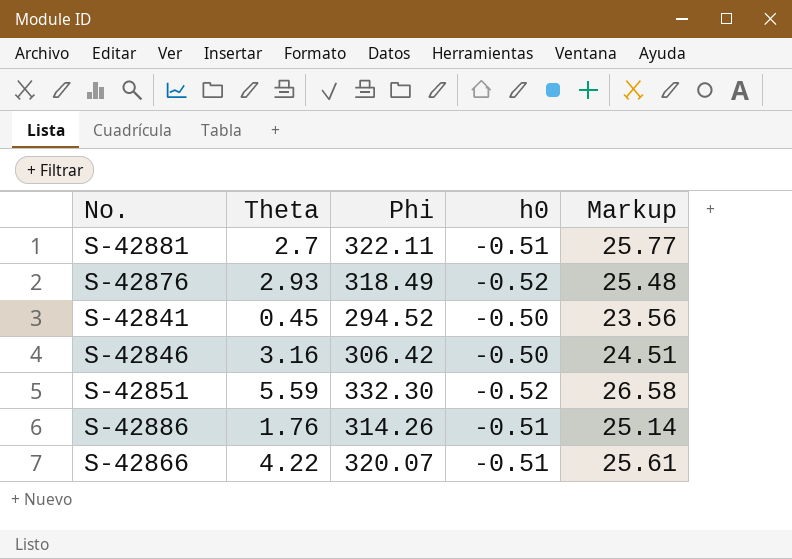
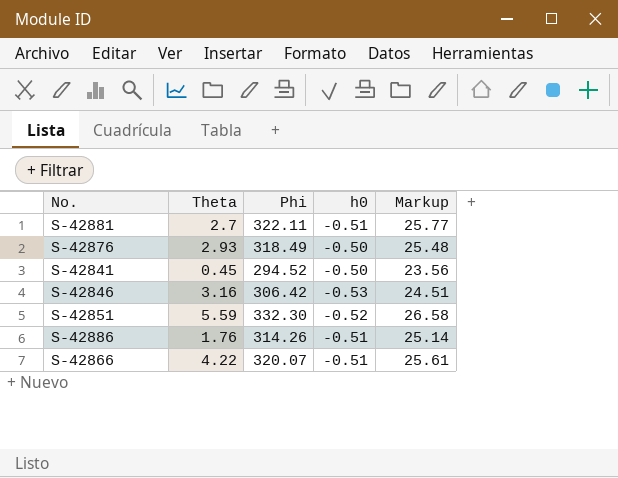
S-42876 | h0: -0.52 -> -0.50
S-42846 | h0: -0.50 -> -0.53

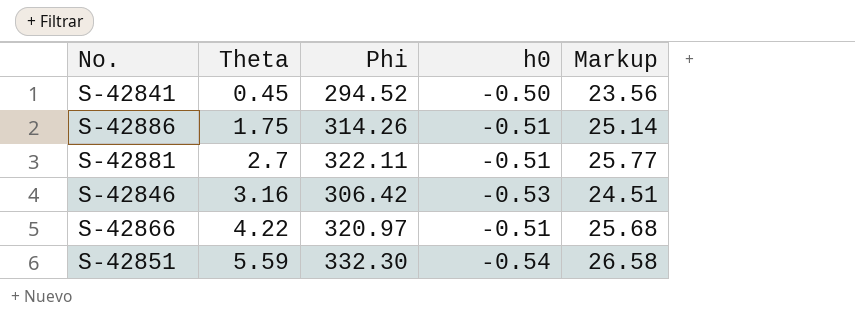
row order: none -> Theta ascending
row S-42876: 2.93 | 318.49 | -0.50 | 25.48 -> none
S-42886 | Theta: 1.76 -> 1.75
S-42866 | Phi: 320.07 -> 320.97
S-42866 | Markup: 25.61 -> 25.68
S-42851 | h0: -0.52 -> -0.54

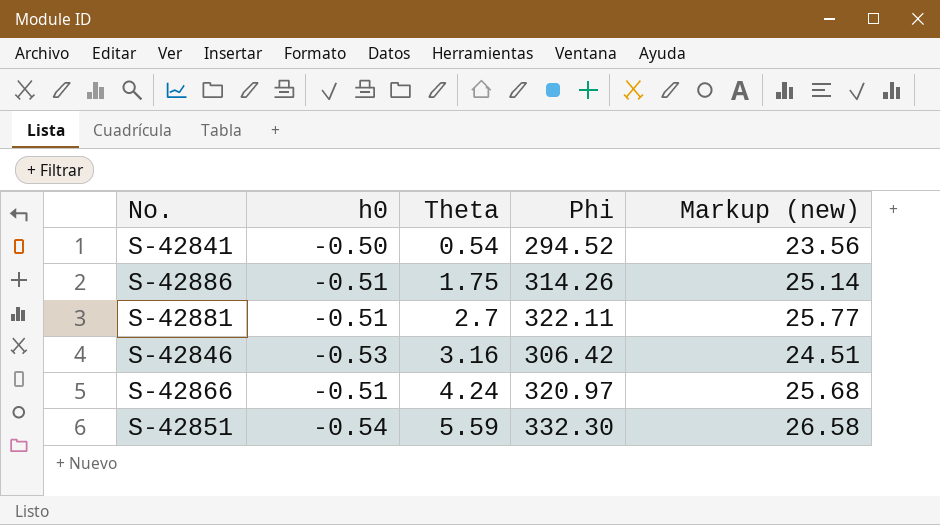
column h0 | position: 4 -> 2
column name: Markup -> Markup (new)
S-42841 | Theta: 0.45 -> 0.54
S-42866 | Theta: 4.22 -> 4.24

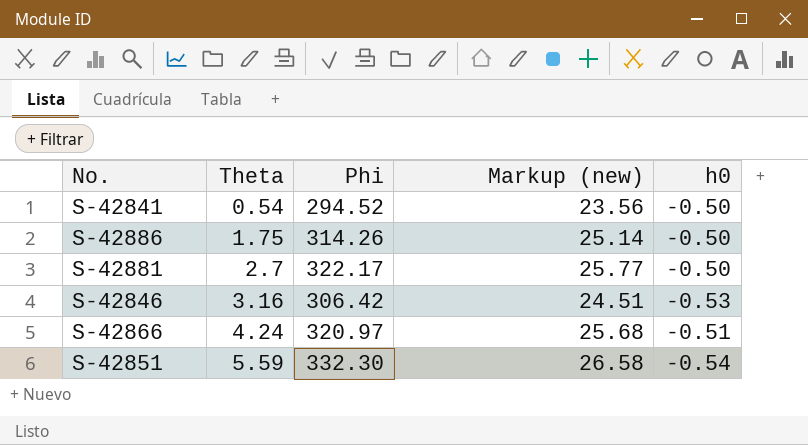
column h0 | position: 2 -> 5
S-42886 | h0: -0.51 -> -0.50
S-42881 | Phi: 322.11 -> 322.17
S-42881 | h0: -0.51 -> -0.50

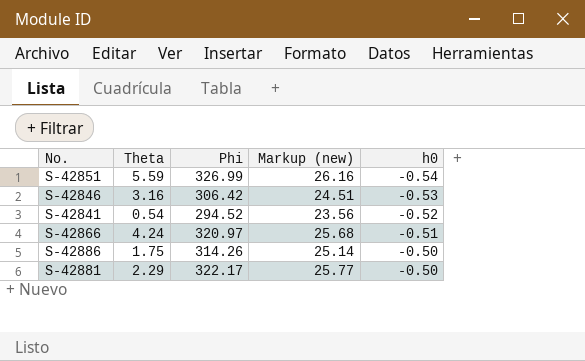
row order: Theta ascending -> h0 ascending
S-42851 | Phi: 332.30 -> 326.99
S-42851 | Markup (new): 26.58 -> 26.16
S-42841 | h0: -0.50 -> -0.52
S-42881 | Theta: 2.7 -> 2.29

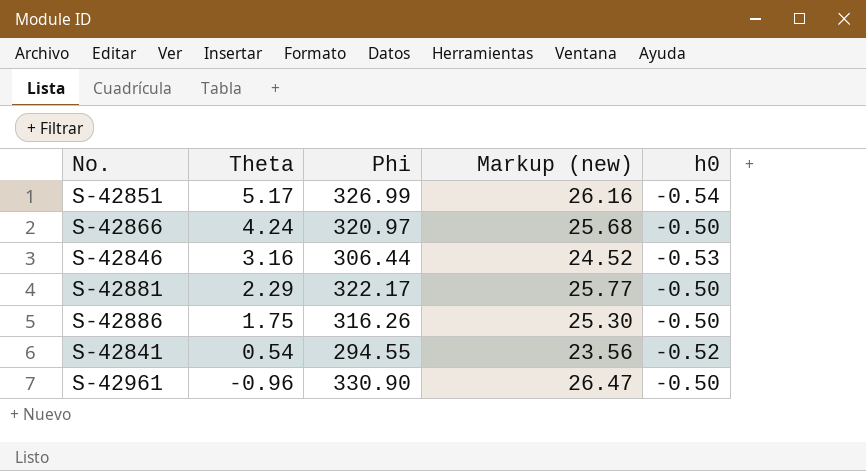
row order: h0 ascending -> Theta descending
S-42851 | Theta: 5.59 -> 5.17
S-42866 | h0: -0.51 -> -0.50
S-42846 | Phi: 306.42 -> 306.44
S-42846 | Markup (new): 24.51 -> 24.52
S-42886 | Phi: 314.26 -> 316.26
S-42886 | Markup (new): 25.14 -> 25.30
S-42841 | Phi: 294.52 -> 294.55
row S-42961: none -> -0.96 | 330.90 | 26.47 | -0.50

